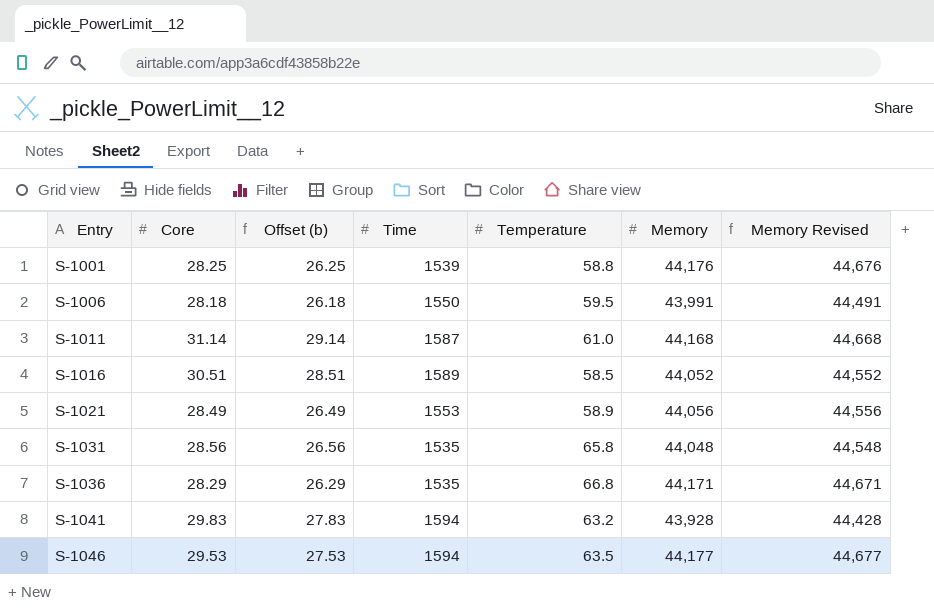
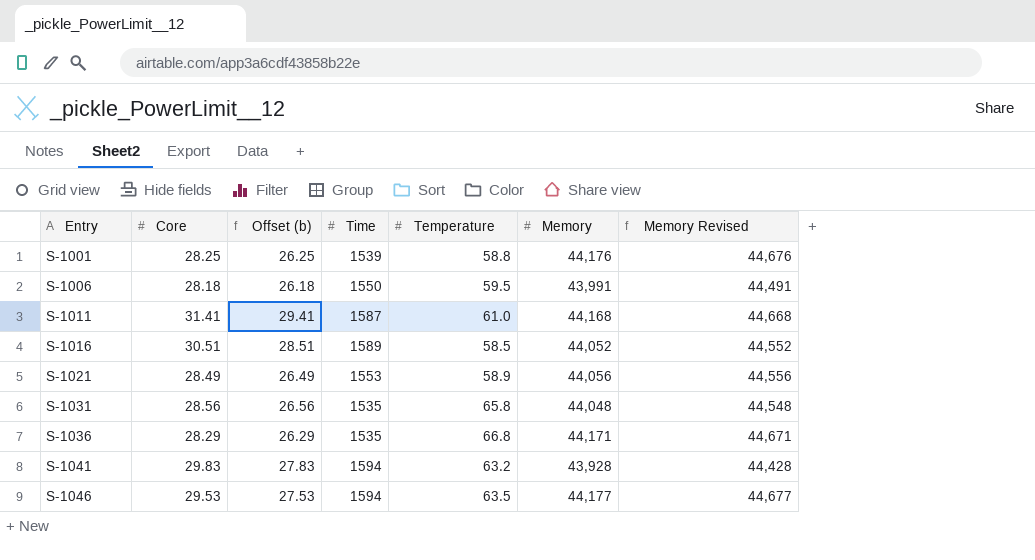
S-1011 | Core: 31.14 -> 31.41
S-1011 | Offset (b): 29.14 -> 29.41

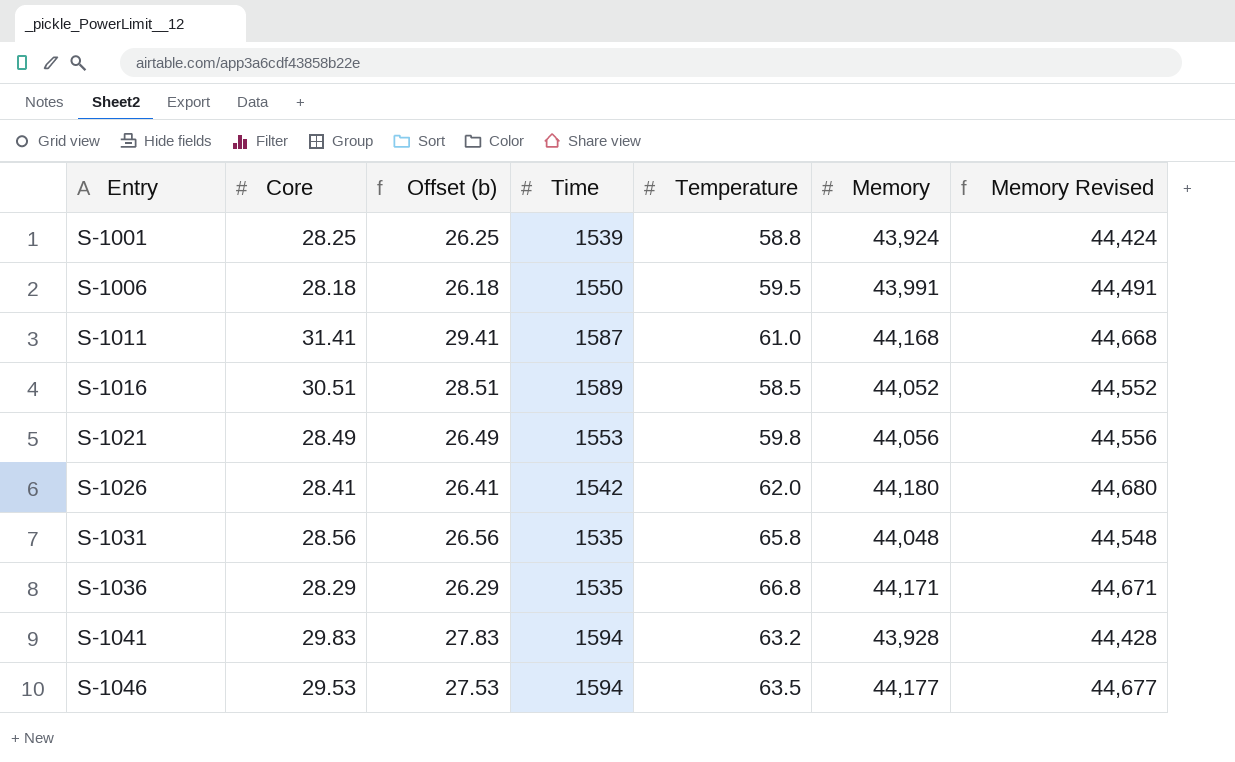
S-1001 | Memory: 44,176 -> 43,924
S-1001 | Memory Revised: 44,676 -> 44,424
S-1021 | Temperature: 58.9 -> 59.8
row S-1026: none -> 28.41 | 26.41 | 1542 | 62.0 | 44,180 | 44,680

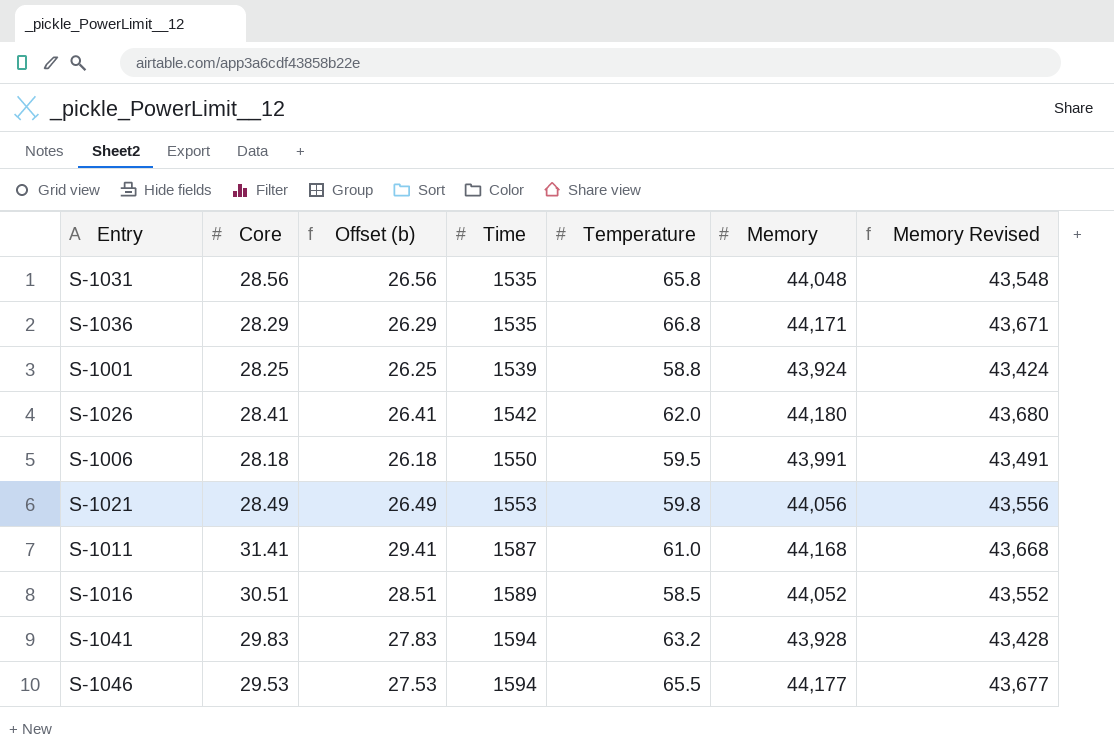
row order: Entry ascending -> Time ascending
column Memory Revised | formula: [Memory] + 500 -> [Memory] - 500
S-1046 | Temperature: 63.5 -> 65.5

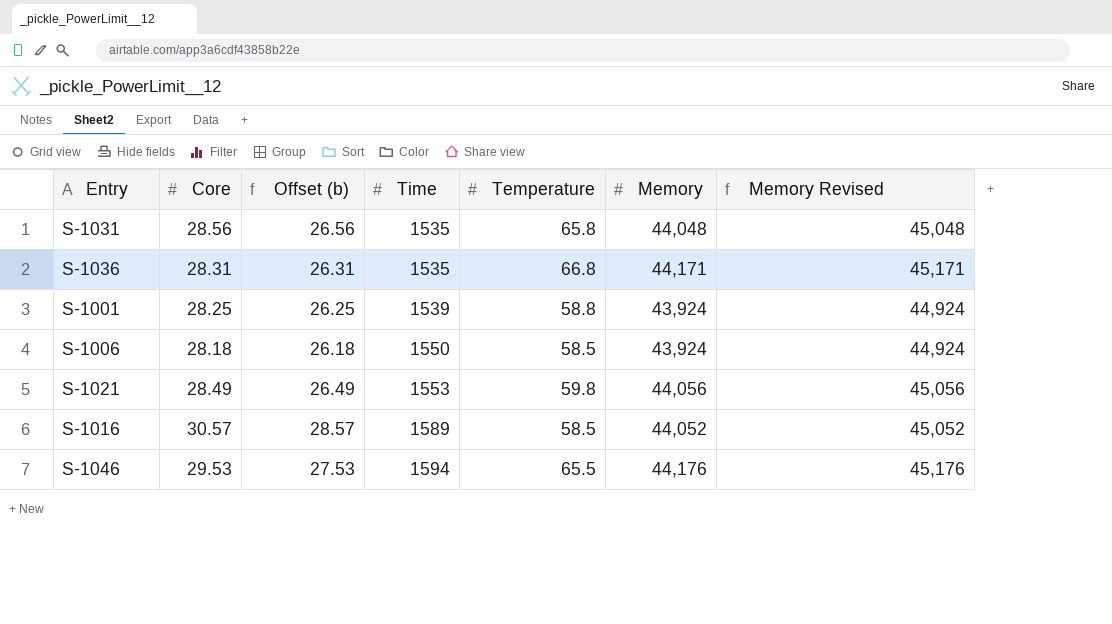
column Memory Revised | formula: [Memory] - 500 -> [Memory] + 1000
row S-1026: 28.41 | 26.41 | 1542 | 62.0 | 44,180 | 43,680 -> none
row S-1011: 31.41 | 29.41 | 1587 | 61.0 | 44,168 | 43,668 -> none
row S-1041: 29.83 | 27.83 | 1594 | 63.2 | 43,928 | 43,428 -> none
S-1036 | Core: 28.29 -> 28.31
S-1036 | Offset (b): 26.29 -> 26.31
S-1006 | Temperature: 59.5 -> 58.5
S-1006 | Memory: 43,991 -> 43,924
S-1016 | Core: 30.51 -> 30.57
S-1016 | Offset (b): 28.51 -> 28.57
S-1046 | Memory: 44,177 -> 44,176

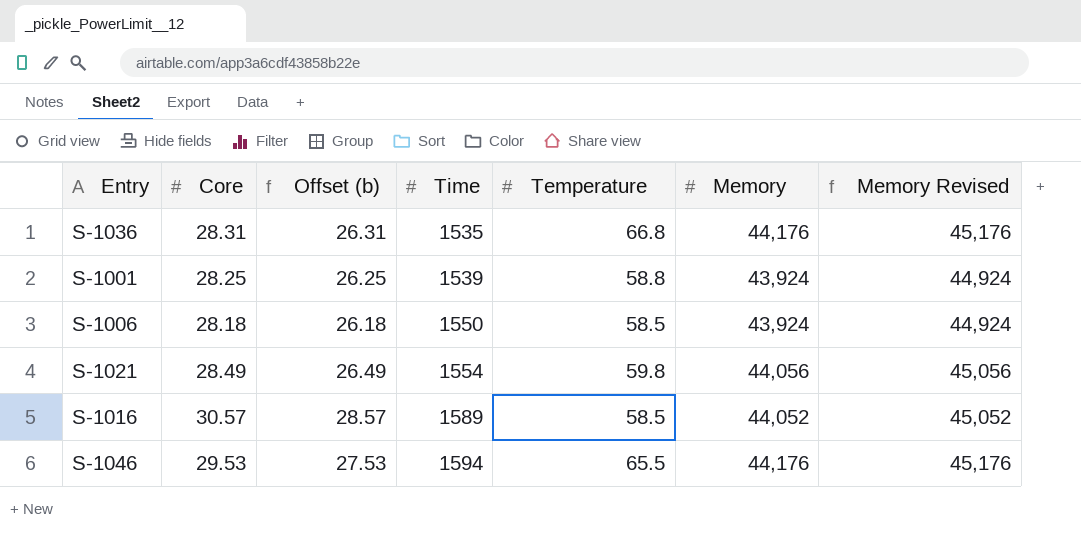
row S-1031: 28.56 | 26.56 | 1535 | 65.8 | 44,048 | 45,048 -> none
S-1036 | Memory: 44,171 -> 44,176
S-1036 | Memory Revised: 45,171 -> 45,176
S-1021 | Time: 1553 -> 1554

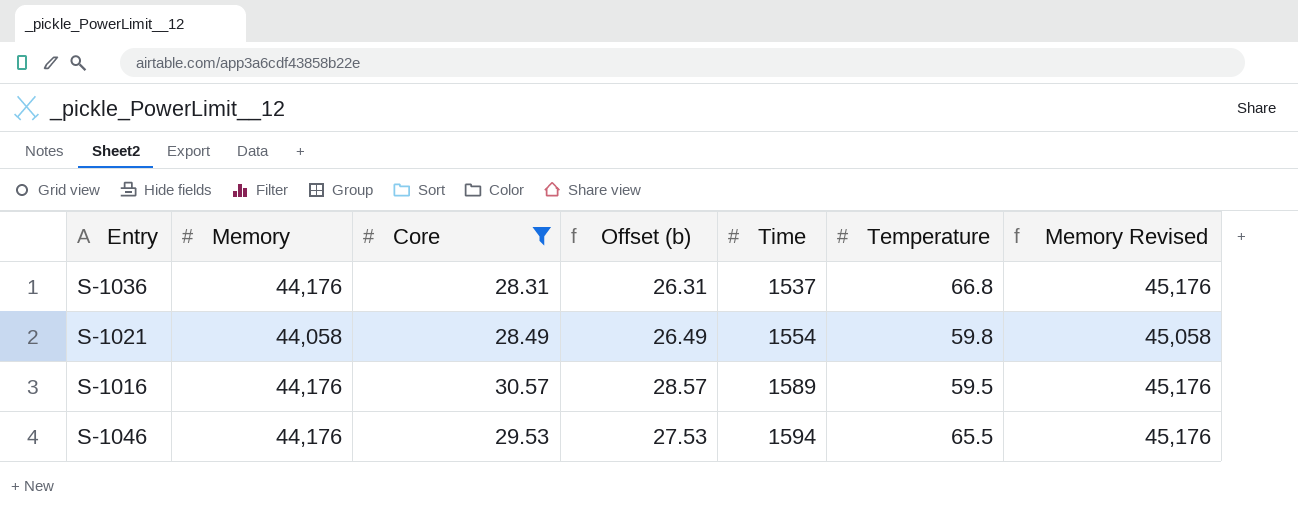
filter: none -> Core >= 28.31
column Memory | position: 6 -> 2
S-1036 | Time: 1535 -> 1537
S-1021 | Memory: 44,056 -> 44,058
S-1021 | Memory Revised: 45,056 -> 45,058
S-1016 | Memory: 44,052 -> 44,176
S-1016 | Temperature: 58.5 -> 59.5
S-1016 | Memory Revised: 45,052 -> 45,176

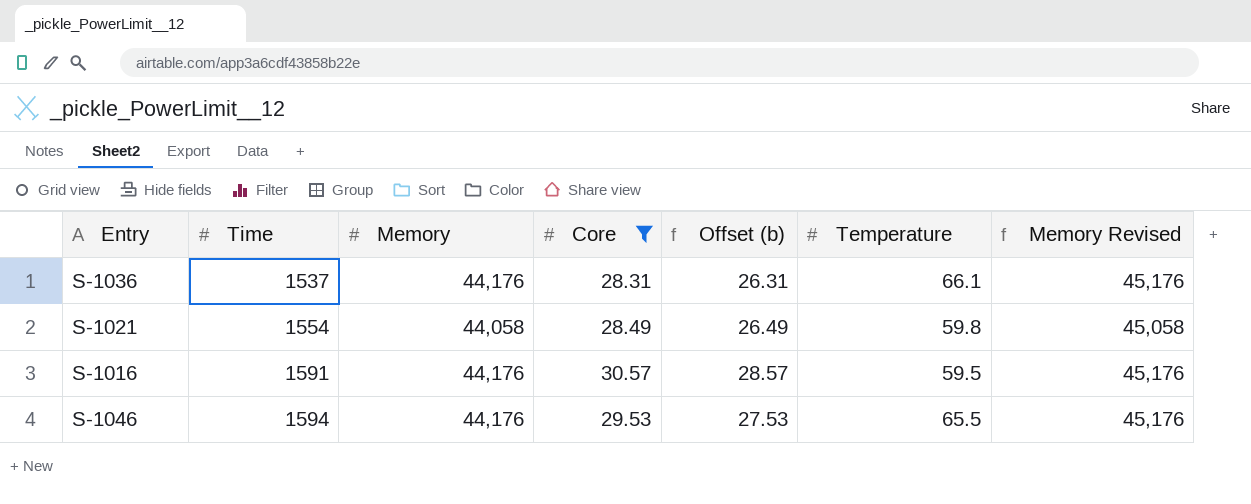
column Time | position: 5 -> 2
S-1036 | Temperature: 66.8 -> 66.1
S-1016 | Time: 1589 -> 1591

